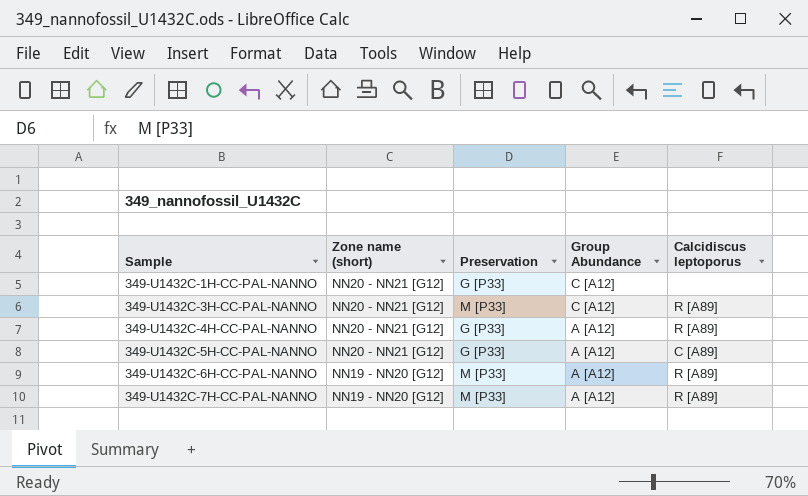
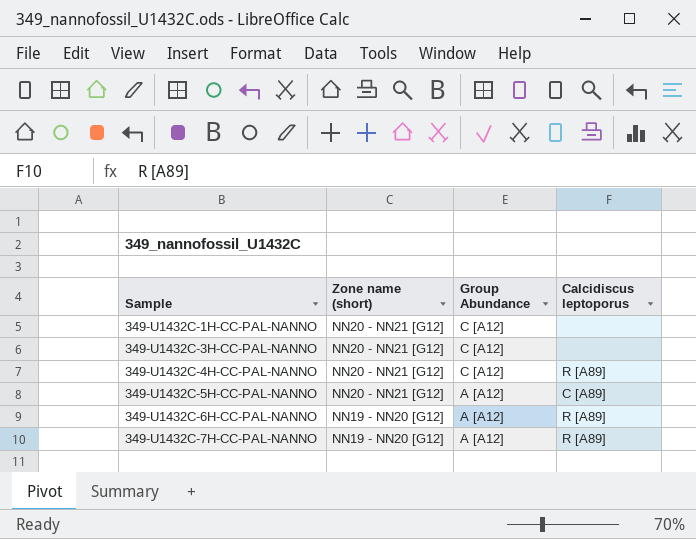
column Preservation | position: 3 -> none
349-U1432C-3H-CC-PAL-NANNO | Calcidiscus leptoporus: R [A89] -> none
349-U1432C-4H-CC-PAL-NANNO | Group Abundance: A [A12] -> C [A12]

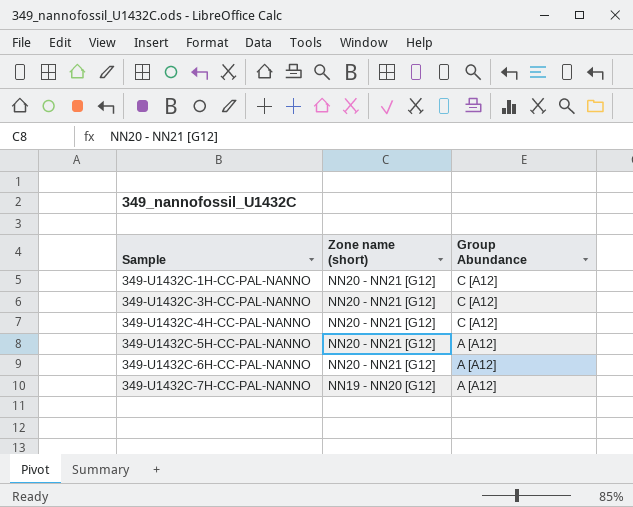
column Calcidiscus leptoporus | position: 4 -> none
349-U1432C-6H-CC-PAL-NANNO | Zone name (short): NN19 - NN20 [G12] -> NN20 - NN21 [G12]

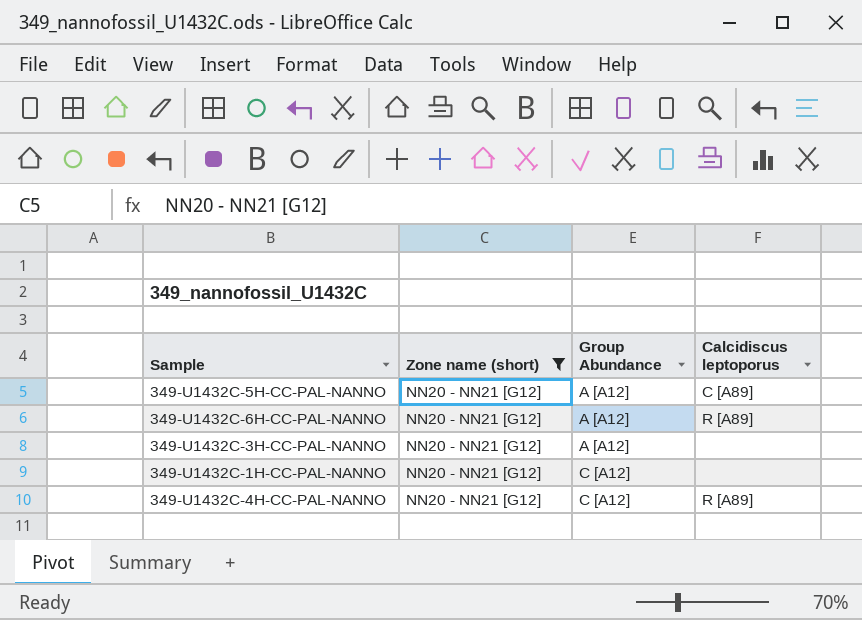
filter: none -> Zone name (short) = NN20 - NN21 [G12]
row order: Sample ascending -> Group Abundance ascending
column Calcidiscus leptoporus | position: none -> 4
349-U1432C-3H-CC-PAL-NANNO | Group Abundance: C [A12] -> A [A12]

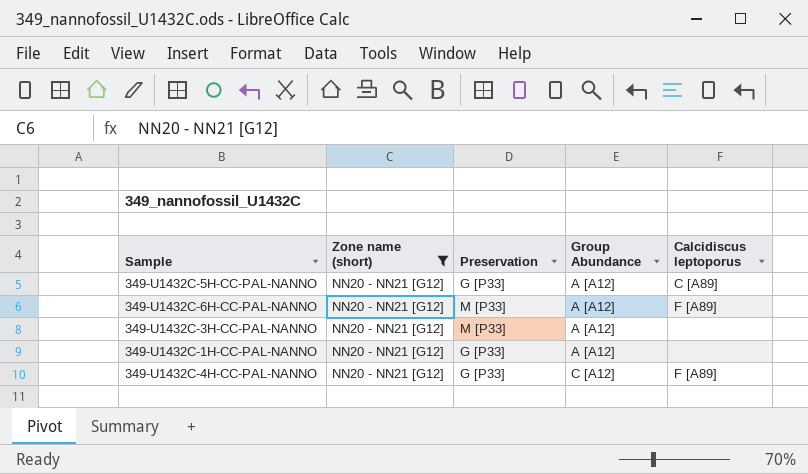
column Preservation | position: none -> 3
349-U1432C-6H-CC-PAL-NANNO | Calcidiscus leptoporus: R [A89] -> F [A89]
349-U1432C-1H-CC-PAL-NANNO | Group Abundance: C [A12] -> A [A12]
349-U1432C-4H-CC-PAL-NANNO | Calcidiscus leptoporus: R [A89] -> F [A89]

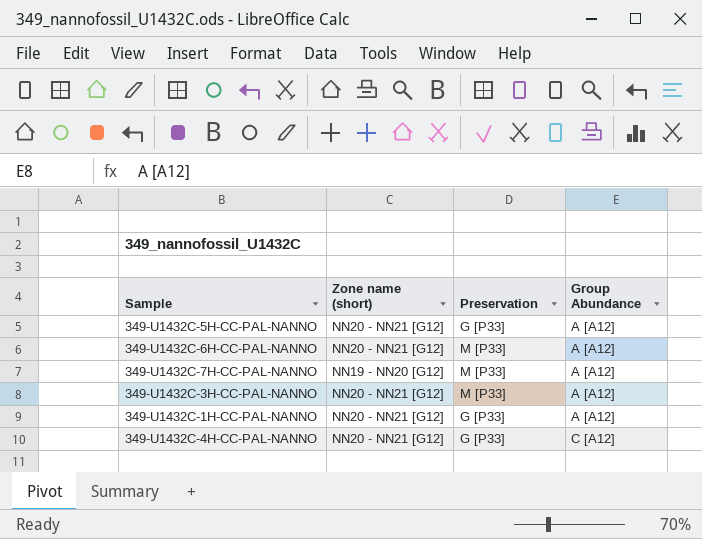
filter: Zone name (short) = NN20 - NN21 [G12] -> none
column Calcidiscus leptoporus | position: 5 -> none

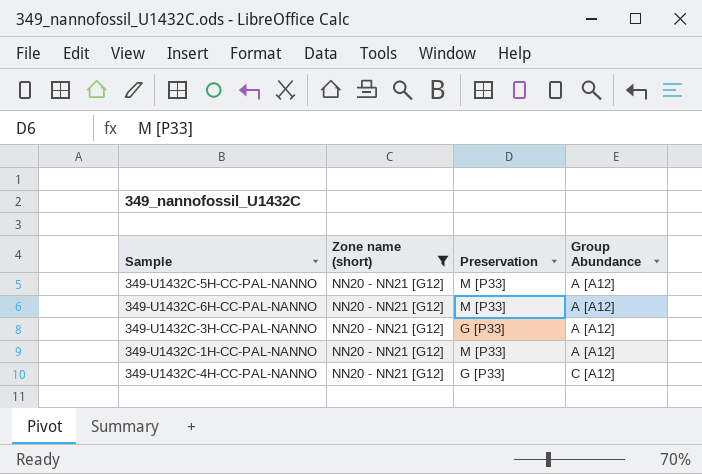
filter: none -> Zone name (short) = NN20 - NN21 [G12]
349-U1432C-5H-CC-PAL-NANNO | Preservation: G [P33] -> M [P33]
349-U1432C-3H-CC-PAL-NANNO | Preservation: M [P33] -> G [P33]
349-U1432C-1H-CC-PAL-NANNO | Preservation: G [P33] -> M [P33]

